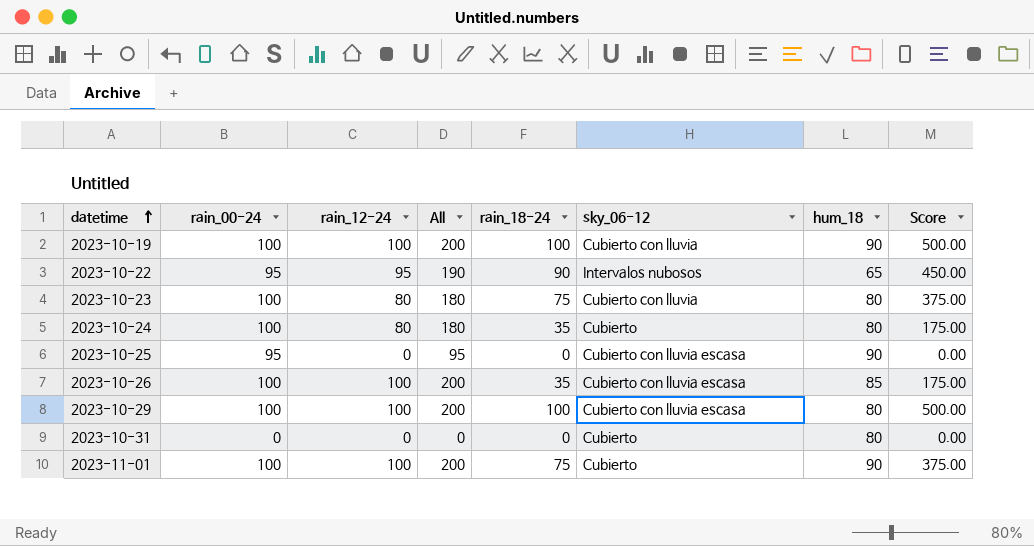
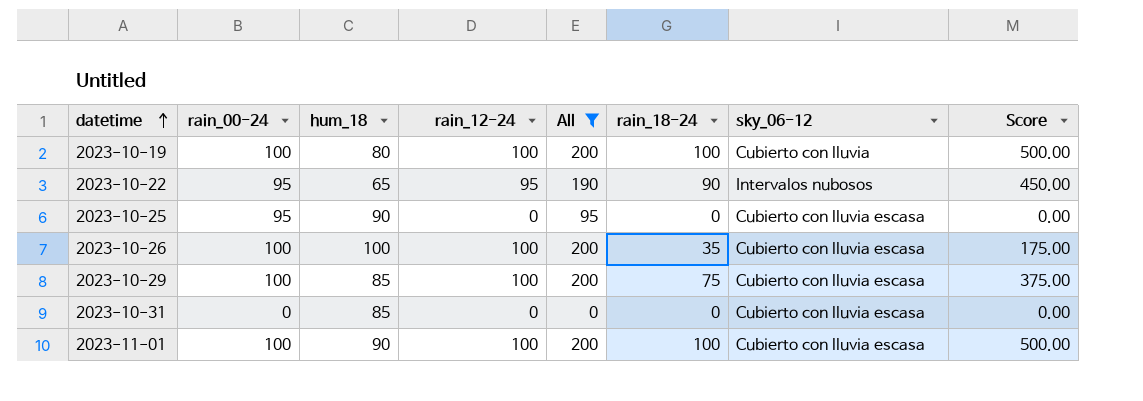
filter: none -> All != 180
column hum_18 | position: 7 -> 3
2023-10-19 | hum_18: 90 -> 80
2023-10-26 | hum_18: 85 -> 100
2023-10-29 | hum_18: 80 -> 85
2023-10-29 | rain_18-24: 100 -> 75
2023-10-29 | Score: 500.00 -> 375.00
2023-10-31 | hum_18: 80 -> 85
2023-10-31 | sky_06-12: Cubierto -> Cubierto con lluvia escasa
2023-11-01 | rain_18-24: 75 -> 100
2023-11-01 | sky_06-12: Cubierto -> Cubierto con lluvia escasa
2023-11-01 | Score: 375.00 -> 500.00

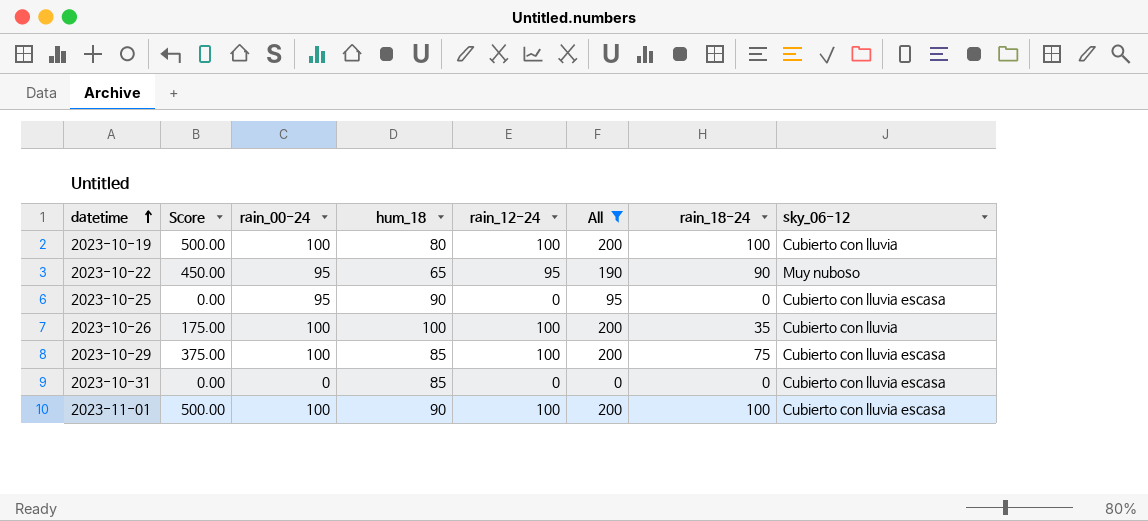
column Score | position: 8 -> 2
2023-10-22 | sky_06-12: Intervalos nubosos -> Muy nuboso
2023-10-26 | sky_06-12: Cubierto con lluvia escasa -> Cubierto con lluvia

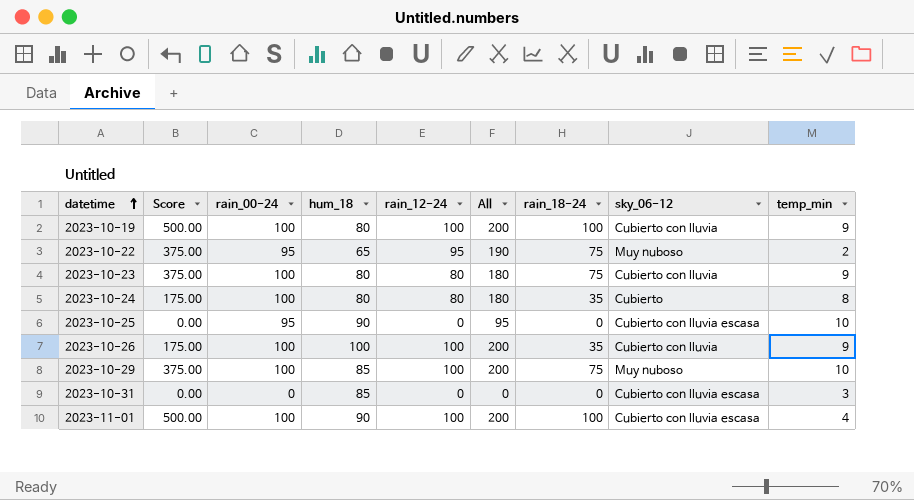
filter: All != 180 -> none
column temp_min | position: none -> 9
2023-10-22 | Score: 450.00 -> 375.00
2023-10-22 | rain_18-24: 90 -> 75
2023-10-29 | sky_06-12: Cubierto con lluvia escasa -> Muy nuboso

